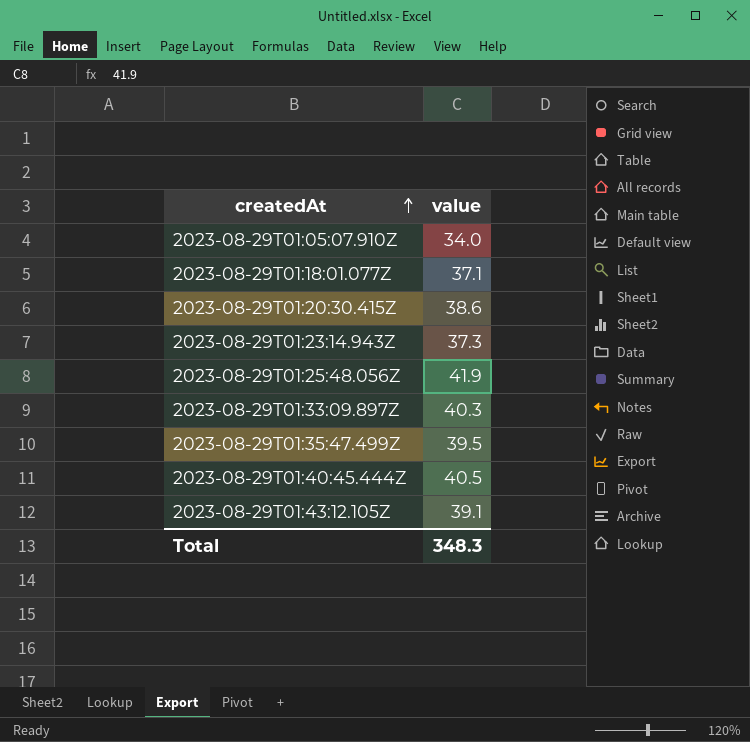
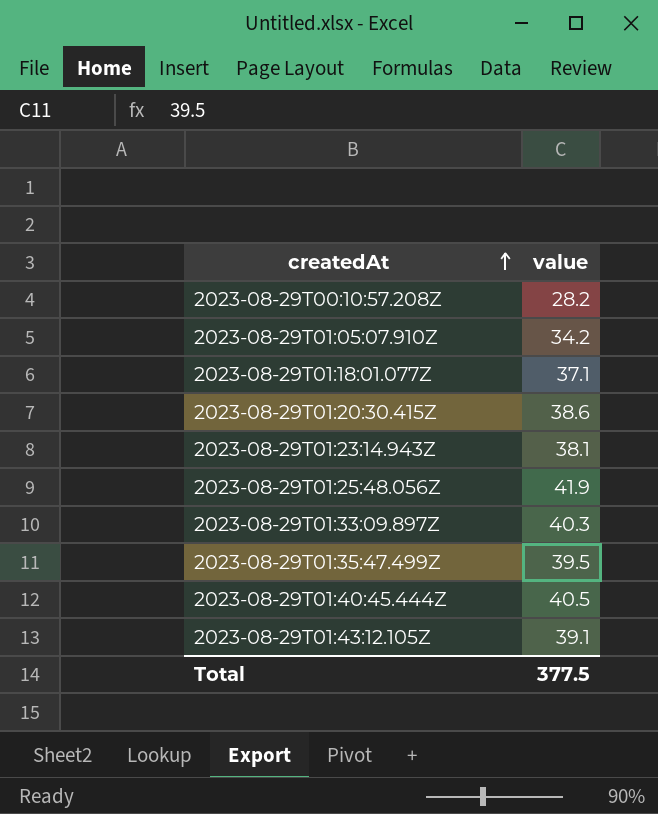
row 2023-08-29T00:10:57.208Z: none -> 28.2
2023-08-29T01:05:07.910Z | value: 34.0 -> 34.2
2023-08-29T01:23:14.943Z | value: 37.3 -> 38.1
Total | value: 348.3 -> 377.5

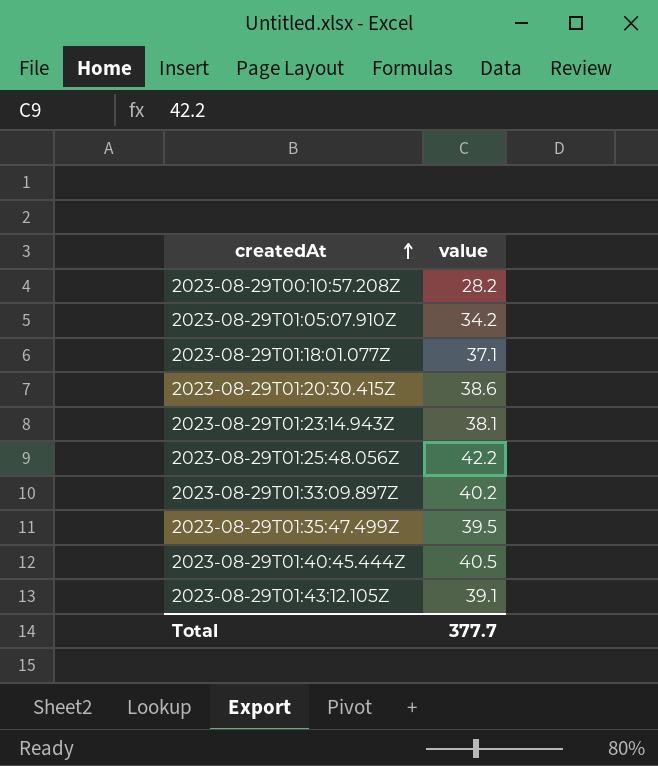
2023-08-29T01:25:48.056Z | value: 41.9 -> 42.2
2023-08-29T01:33:09.897Z | value: 40.3 -> 40.2
Total | value: 377.5 -> 377.7

